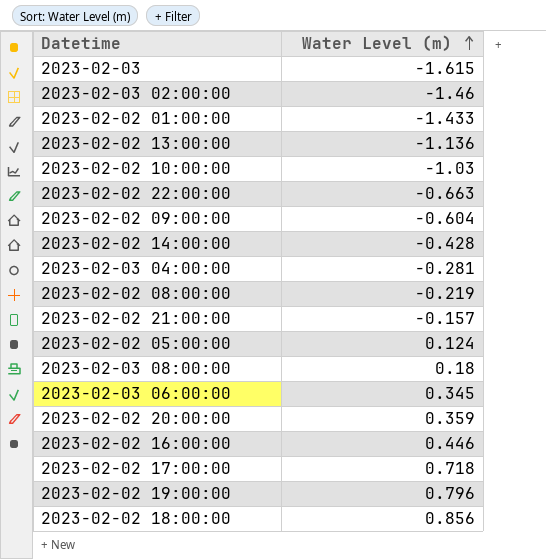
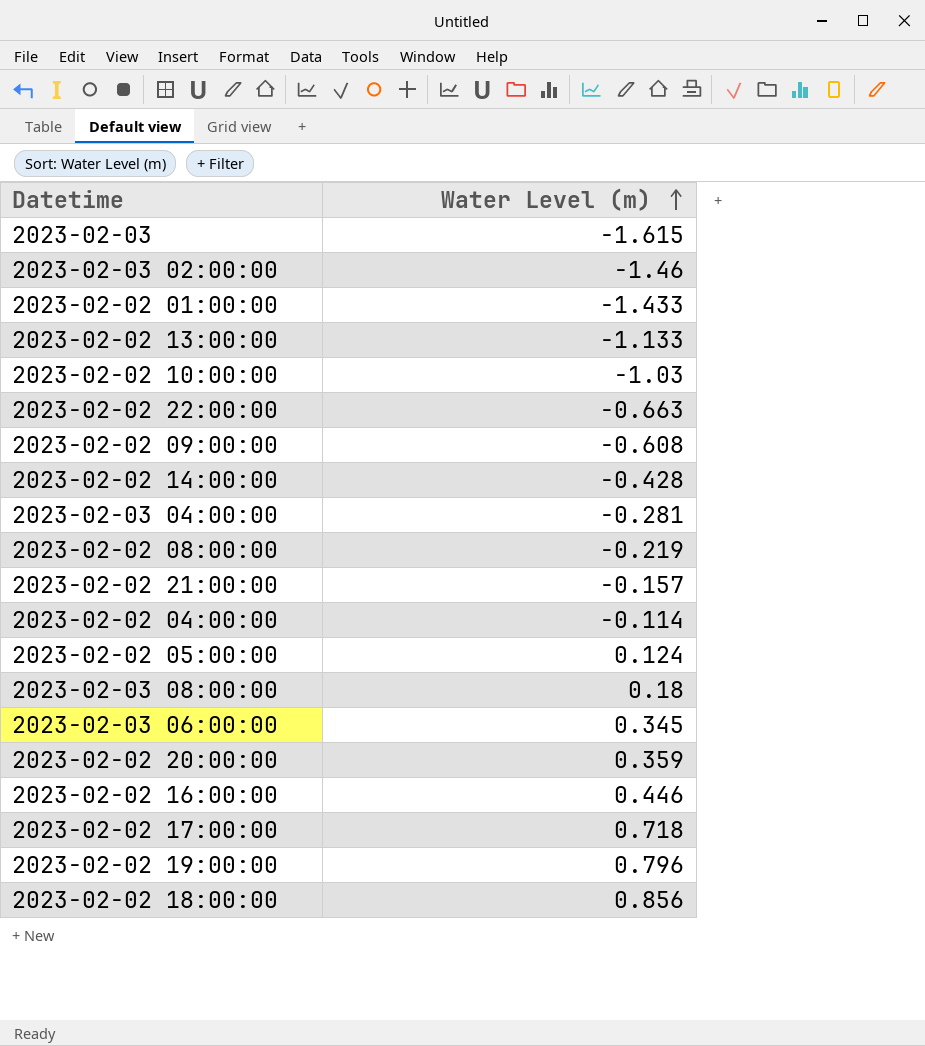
2023-02-02 13:00:00 | Water Level (m): -1.136 -> -1.133
2023-02-02 09:00:00 | Water Level (m): -0.604 -> -0.608
row 2023-02-02 04:00:00: none -> -0.114

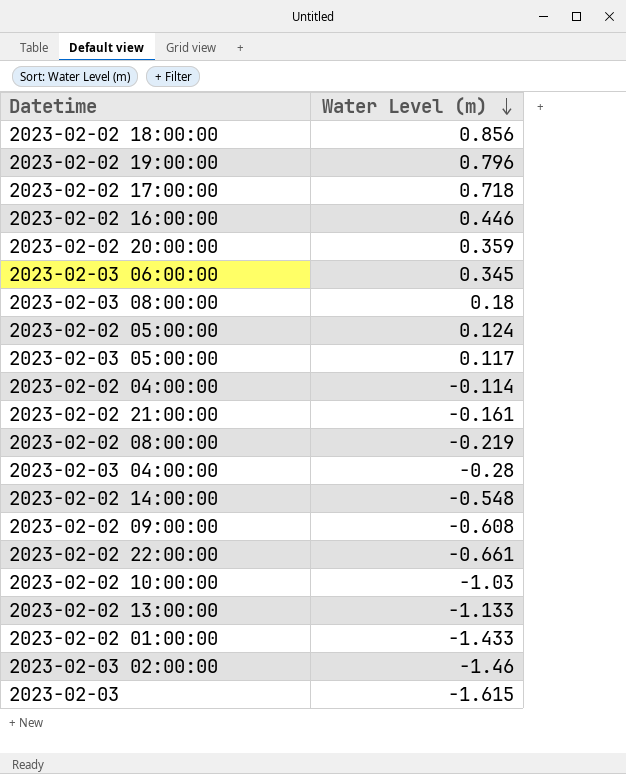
row order: Water Level (m) ascending -> Water Level (m) descending
row 2023-02-03 05:00:00: none -> 0.117
2023-02-02 21:00:00 | Water Level (m): -0.157 -> -0.161
2023-02-03 04:00:00 | Water Level (m): -0.281 -> -0.28
2023-02-02 14:00:00 | Water Level (m): -0.428 -> -0.548
2023-02-02 22:00:00 | Water Level (m): -0.663 -> -0.661

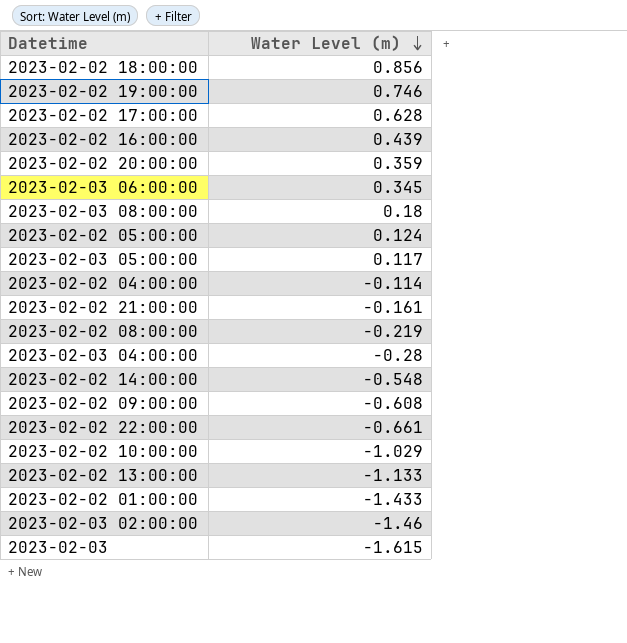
2023-02-02 19:00:00 | Water Level (m): 0.796 -> 0.746
2023-02-02 17:00:00 | Water Level (m): 0.718 -> 0.628
2023-02-02 16:00:00 | Water Level (m): 0.446 -> 0.439
2023-02-02 10:00:00 | Water Level (m): -1.03 -> -1.029

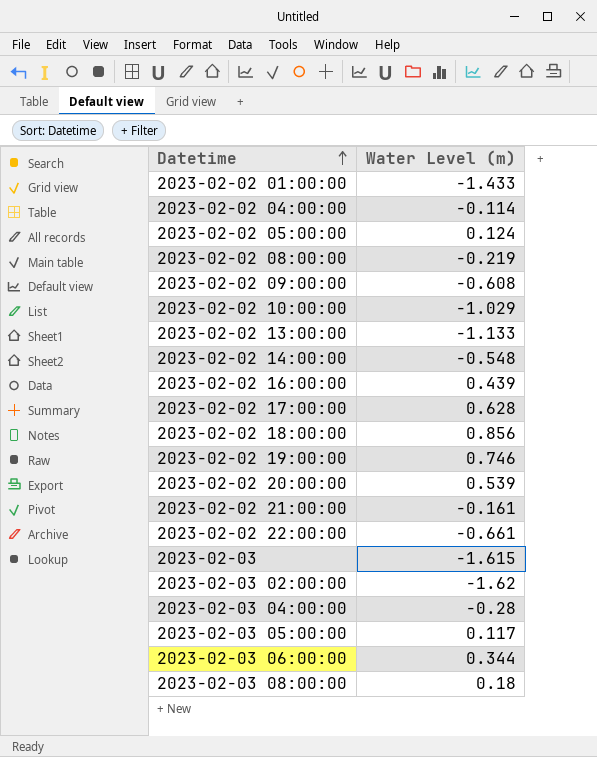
row order: Water Level (m) descending -> Datetime ascending
2023-02-02 20:00:00 | Water Level (m): 0.359 -> 0.539
2023-02-03 02:00:00 | Water Level (m): -1.46 -> -1.62
2023-02-03 06:00:00 | Water Level (m): 0.345 -> 0.344

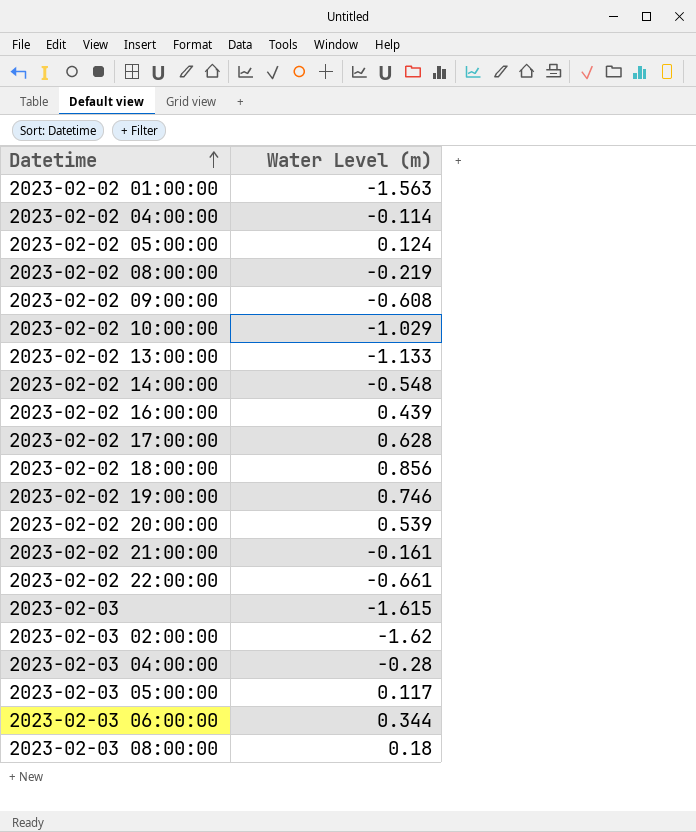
2023-02-02 01:00:00 | Water Level (m): -1.433 -> -1.563

